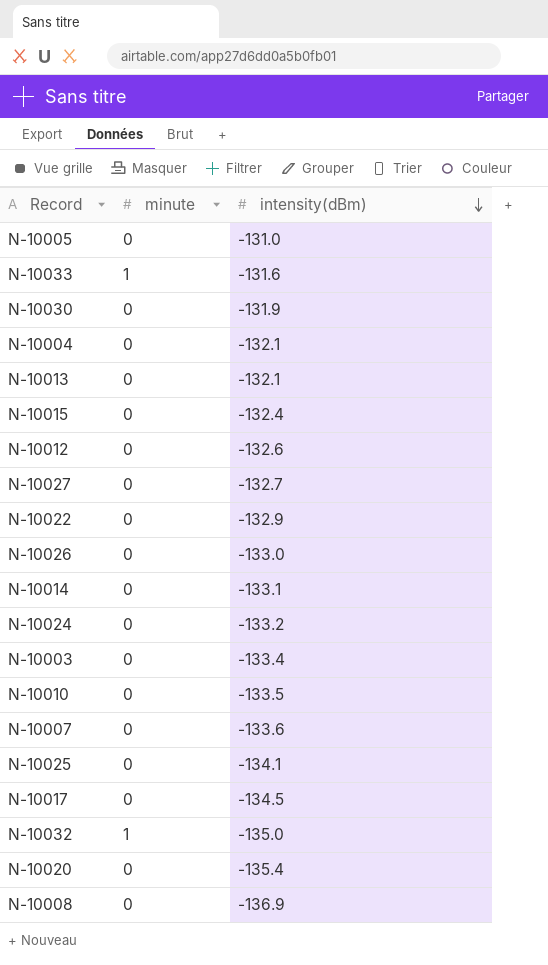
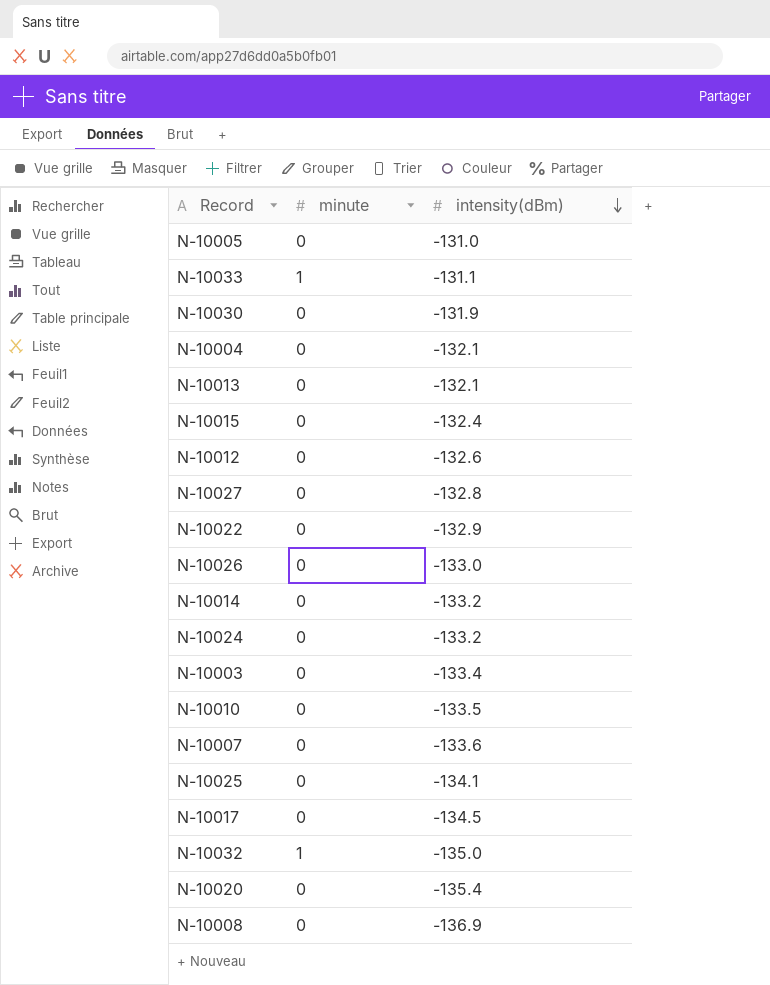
N-10033 | intensity(dBm): -131.6 -> -131.1
N-10027 | intensity(dBm): -132.7 -> -132.8
N-10014 | intensity(dBm): -133.1 -> -133.2

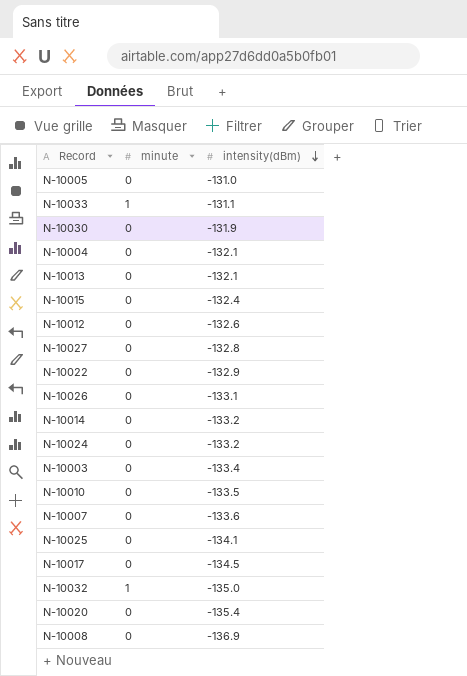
N-10026 | intensity(dBm): -133.0 -> -133.1

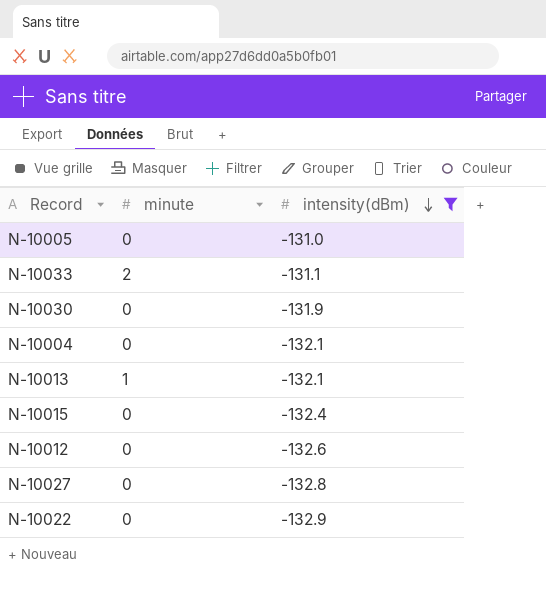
filter: none -> intensity(dBm) >= -132.9
N-10033 | minute: 1 -> 2
N-10013 | minute: 0 -> 1

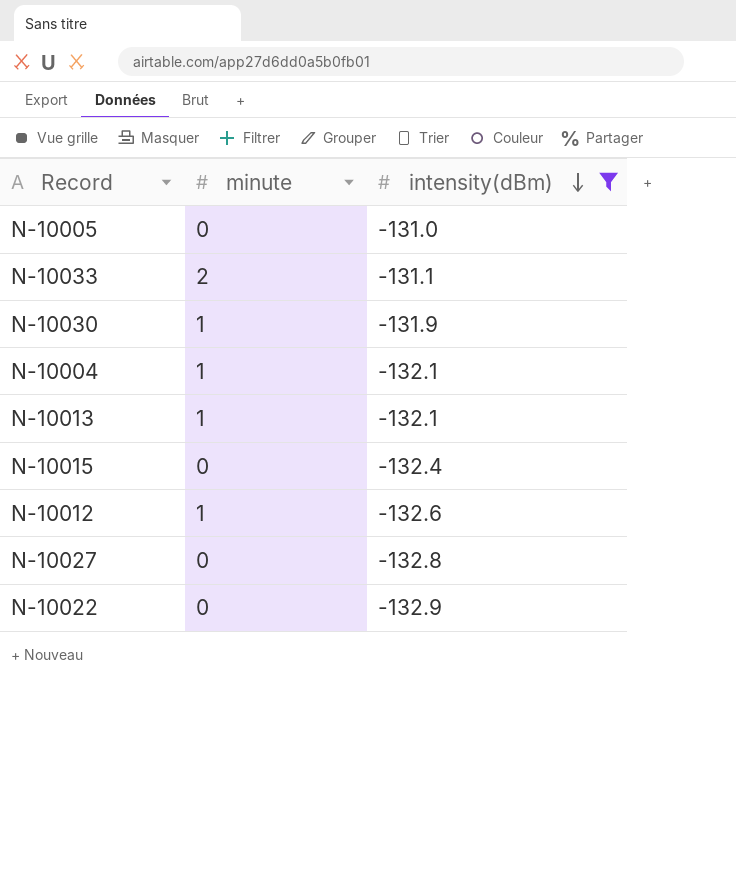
N-10030 | minute: 0 -> 1
N-10004 | minute: 0 -> 1
N-10012 | minute: 0 -> 1

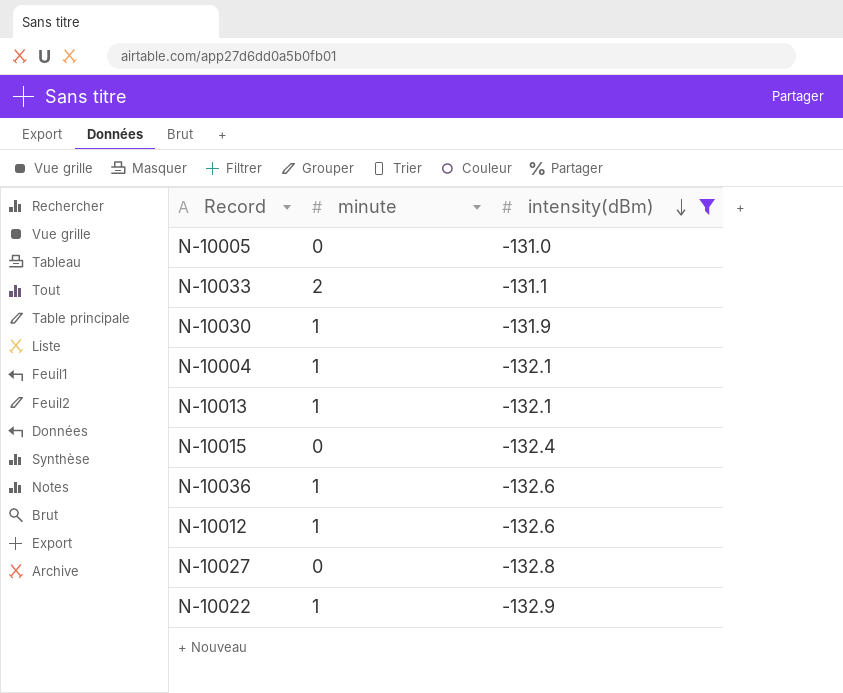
row N-10036: none -> 1 | -132.6
N-10022 | minute: 0 -> 1

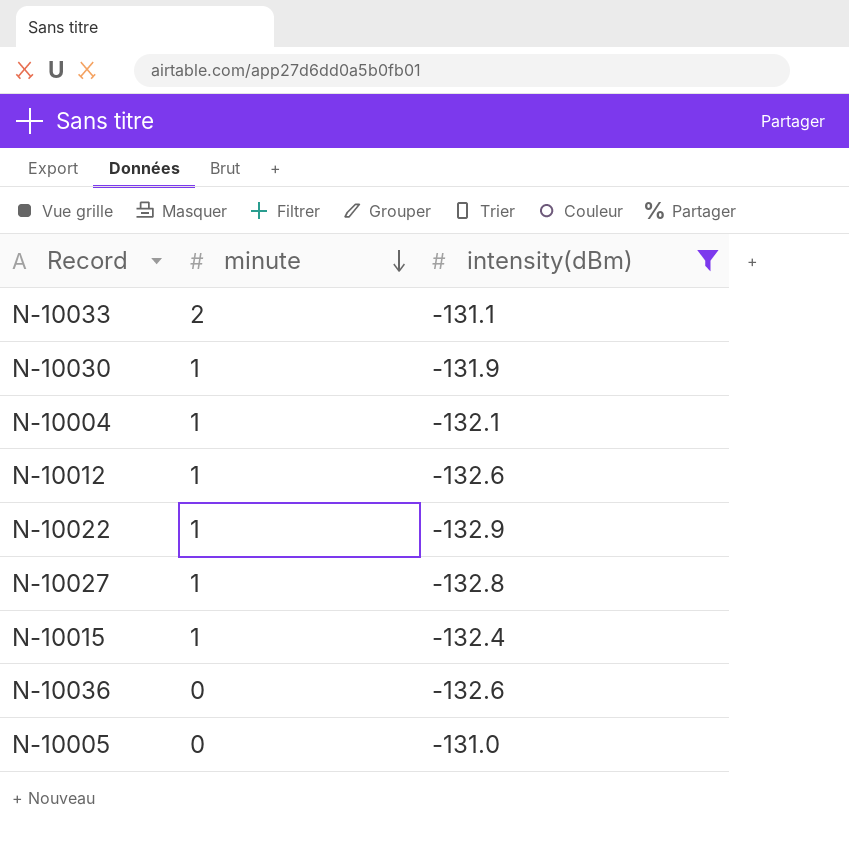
row order: intensity(dBm) descending -> minute descending
row N-10013: 1 | -132.1 -> none
N-10027 | minute: 0 -> 1
N-10015 | minute: 0 -> 1
N-10036 | minute: 1 -> 0

